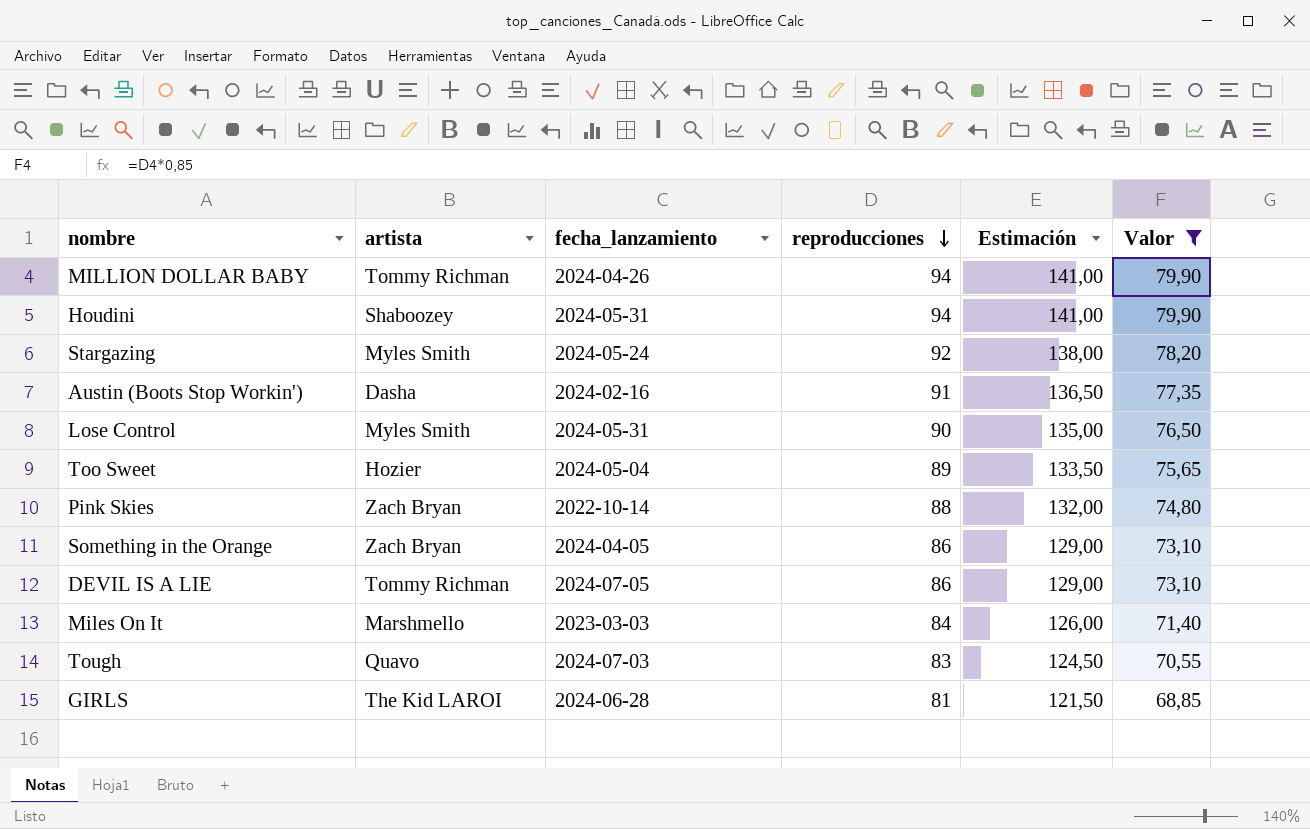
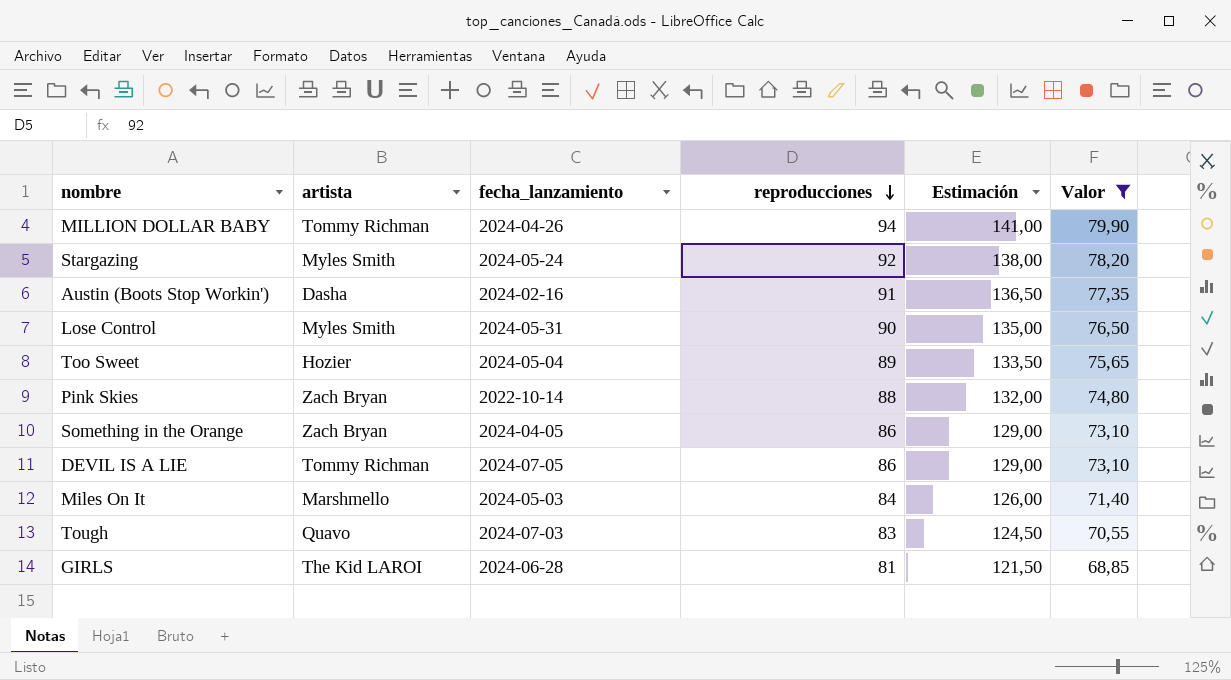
row Houdini: Shaboozey | 2024-05-31 | 94 | 141,00 | 79,90 -> none
Miles On It | fecha_lanzamiento: 2023-03-03 -> 2024-05-03

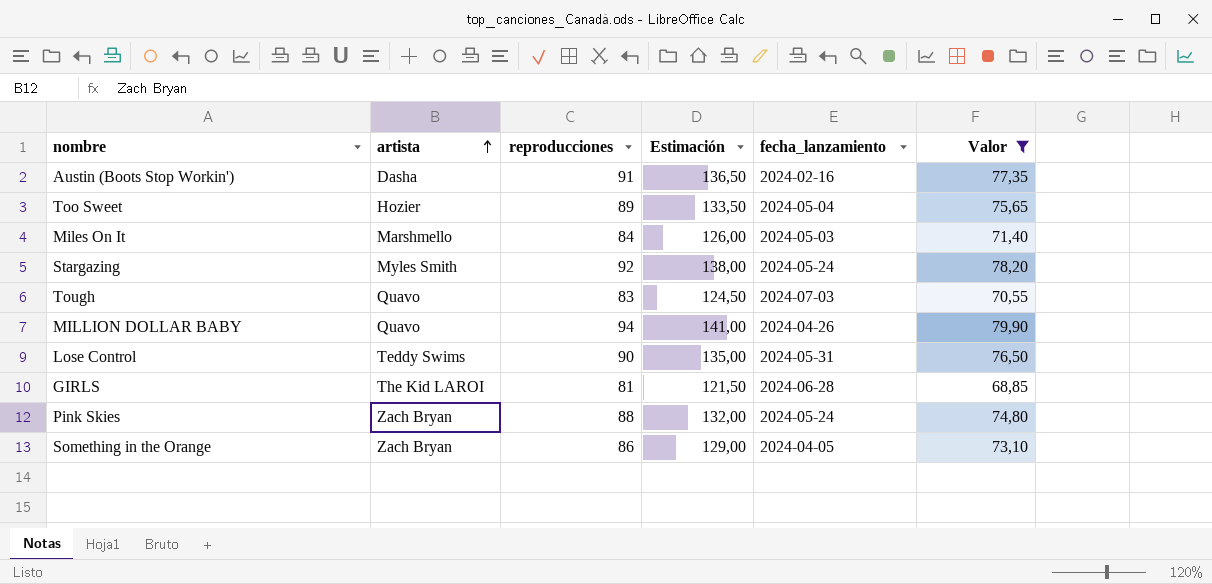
row order: reproducciones descending -> artista ascending
column fecha_lanzamiento | position: 3 -> 5
row DEVIL IS A LIE: Tommy Richman | 2024-07-05 | 86 | 129,00 | 73,10 -> none
MILLION DOLLAR BABY | artista: Tommy Richman -> Quavo
Lose Control | artista: Myles Smith -> Teddy Swims
Pink Skies | fecha_lanzamiento: 2022-10-14 -> 2024-05-24

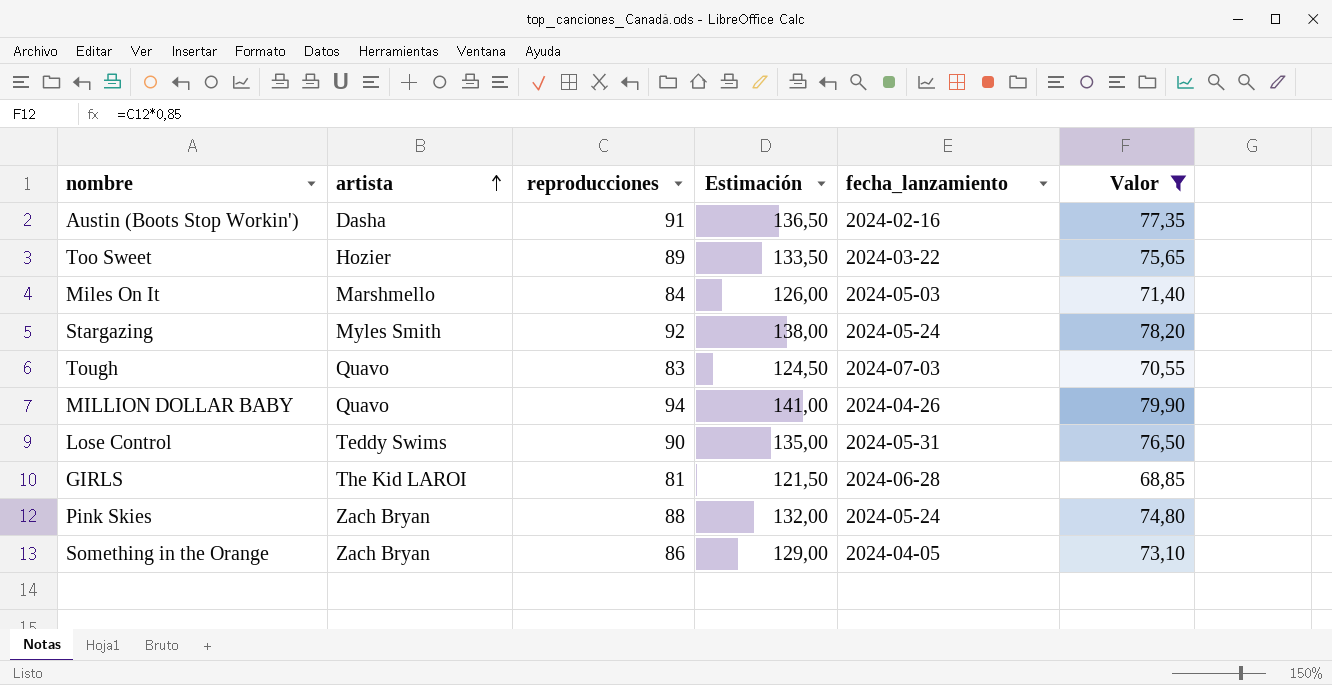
Too Sweet | fecha_lanzamiento: 2024-05-04 -> 2024-03-22

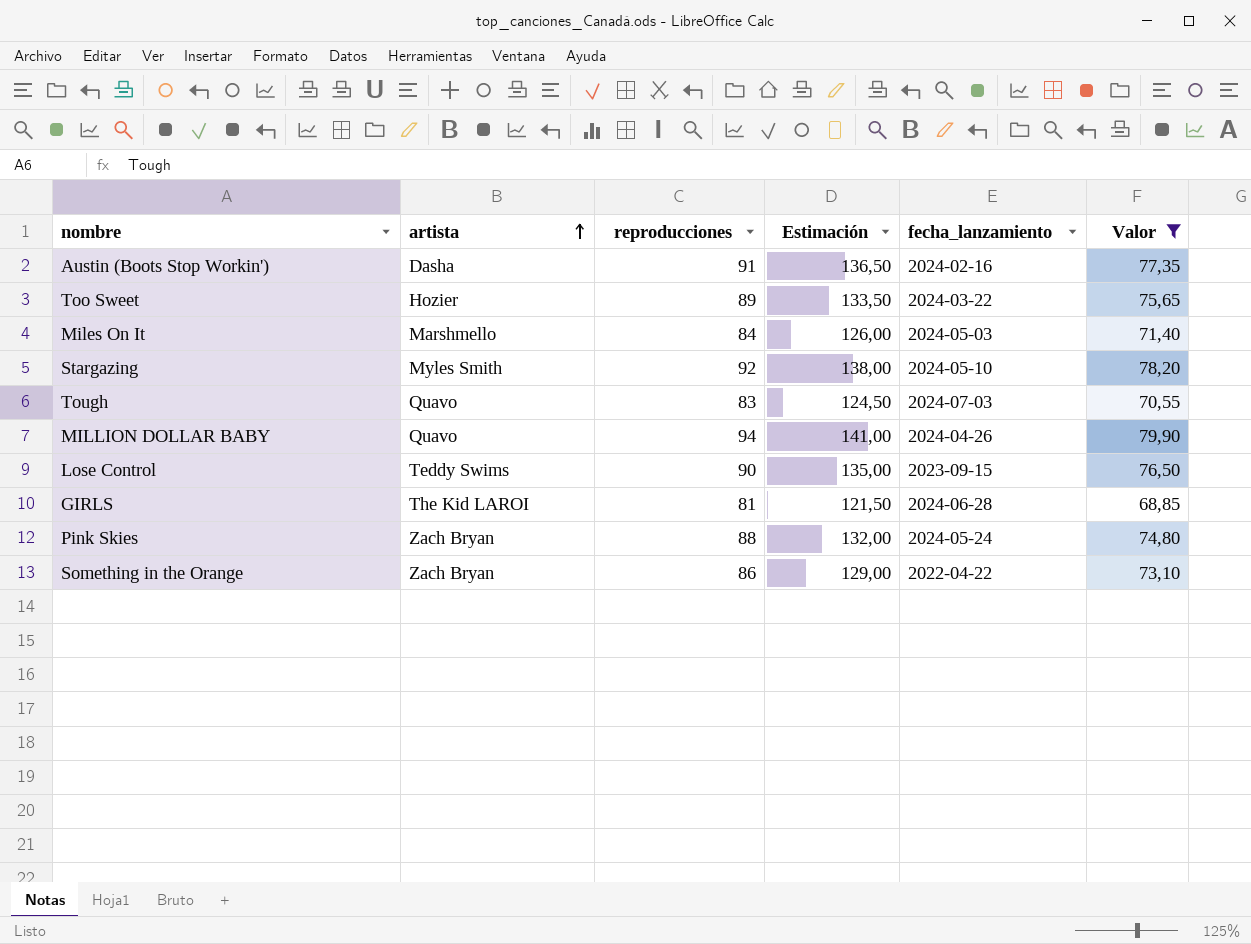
Stargazing | fecha_lanzamiento: 2024-05-24 -> 2024-05-10
Lose Control | fecha_lanzamiento: 2024-05-31 -> 2023-09-15
Something in the Orange | fecha_lanzamiento: 2024-04-05 -> 2022-04-22

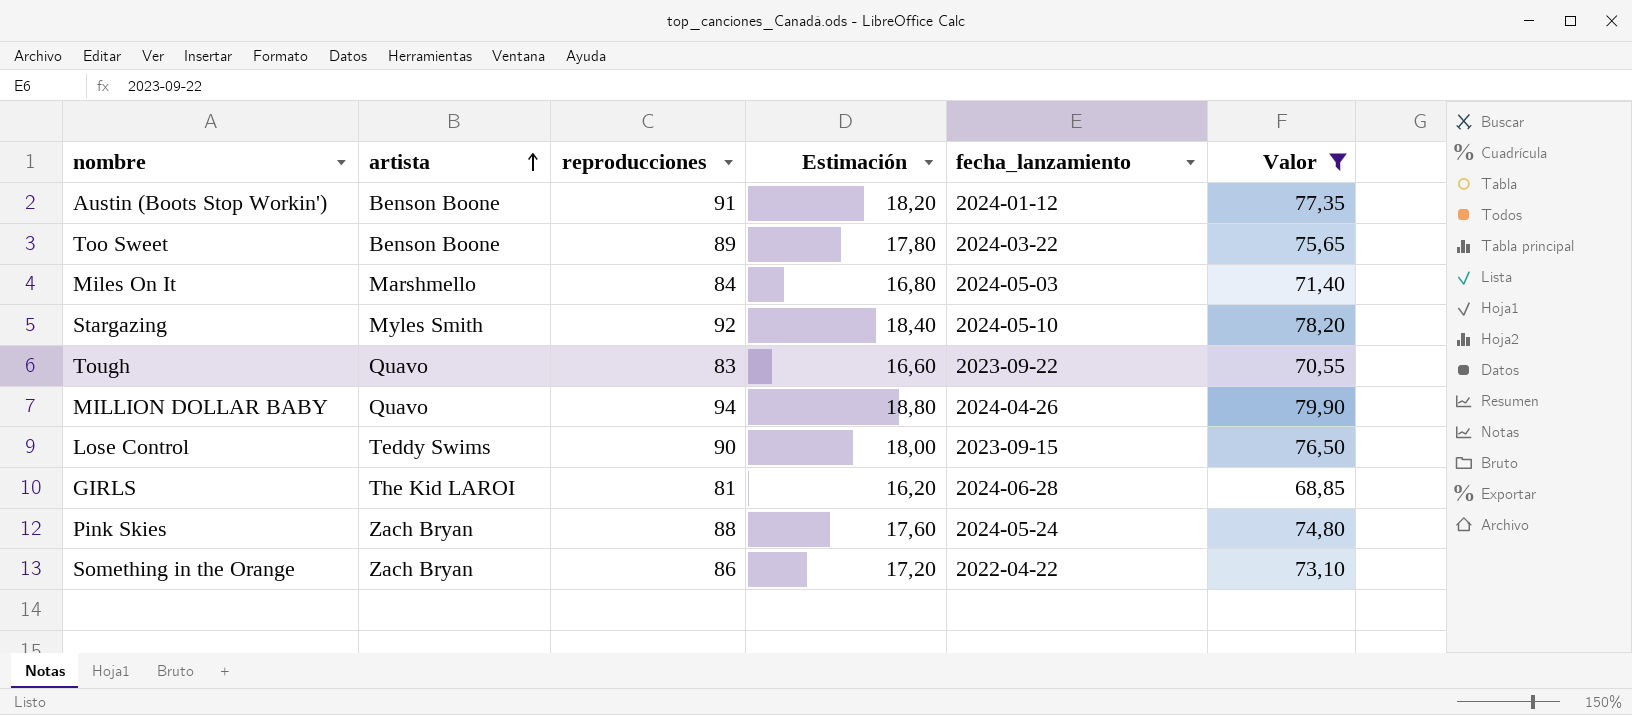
column Estimación | formula: [reproducciones] * 1,5 -> [reproducciones] * 0,2
Austin (Boots Stop Workin') | artista: Dasha -> Benson Boone
Austin (Boots Stop Workin') | fecha_lanzamiento: 2024-02-16 -> 2024-01-12
Too Sweet | artista: Hozier -> Benson Boone
Tough | fecha_lanzamiento: 2024-07-03 -> 2023-09-22

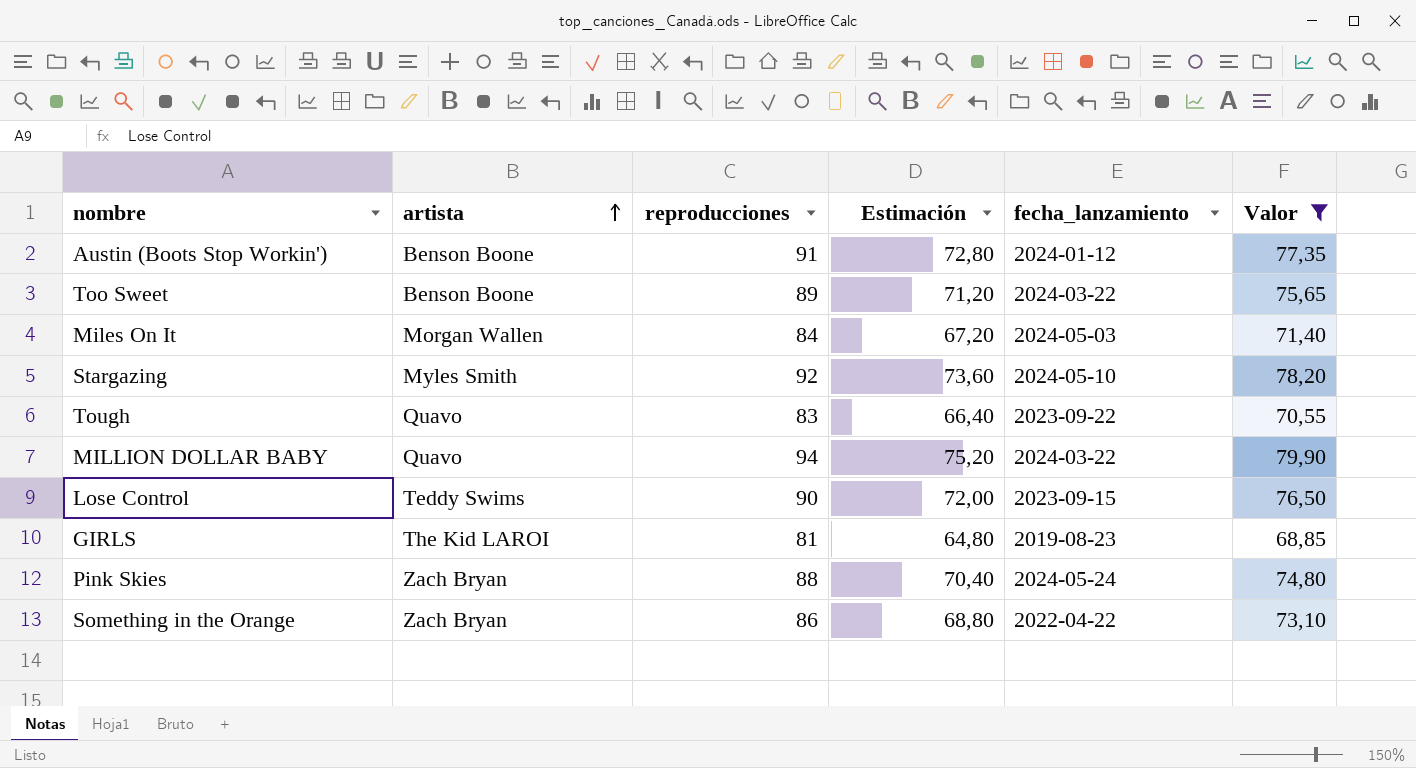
column Estimación | formula: [reproducciones] * 0,2 -> [reproducciones] * 0,8
Miles On It | artista: Marshmello -> Morgan Wallen
MILLION DOLLAR BABY | fecha_lanzamiento: 2024-04-26 -> 2024-03-22
GIRLS | fecha_lanzamiento: 2024-06-28 -> 2019-08-23

